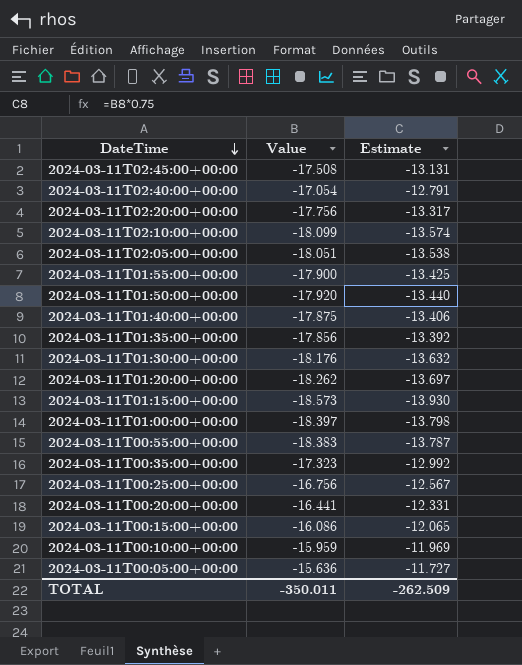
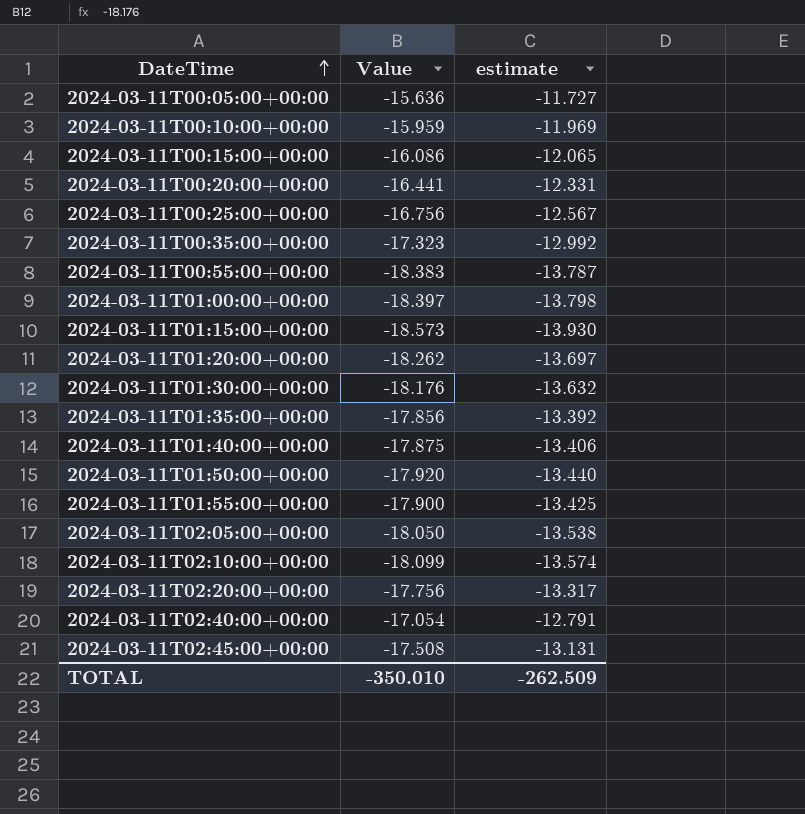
row order: DateTime descending -> DateTime ascending
column name: Estimate -> estimate
2024-03-11T02:05:00+00:00 | Value: -18.051 -> -18.050
TOTAL | Value: -350.011 -> -350.010

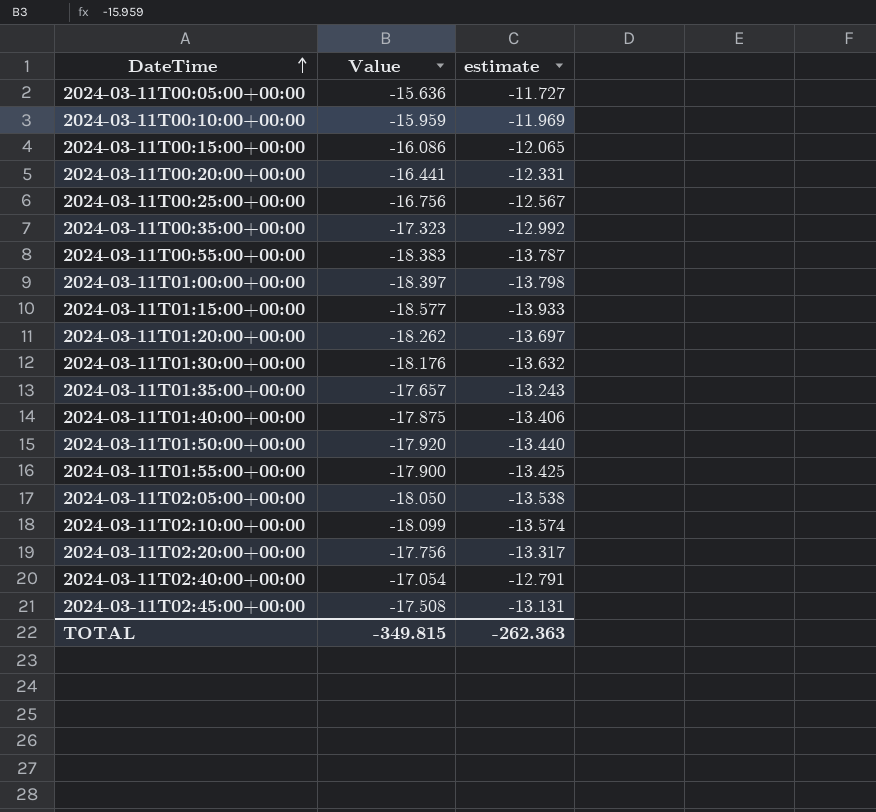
2024-03-11T01:15:00+00:00 | Value: -18.573 -> -18.577
2024-03-11T01:15:00+00:00 | estimate: -13.930 -> -13.933
2024-03-11T01:35:00+00:00 | Value: -17.856 -> -17.657
2024-03-11T01:35:00+00:00 | estimate: -13.392 -> -13.243
TOTAL | Value: -350.010 -> -349.815
TOTAL | estimate: -262.509 -> -262.363

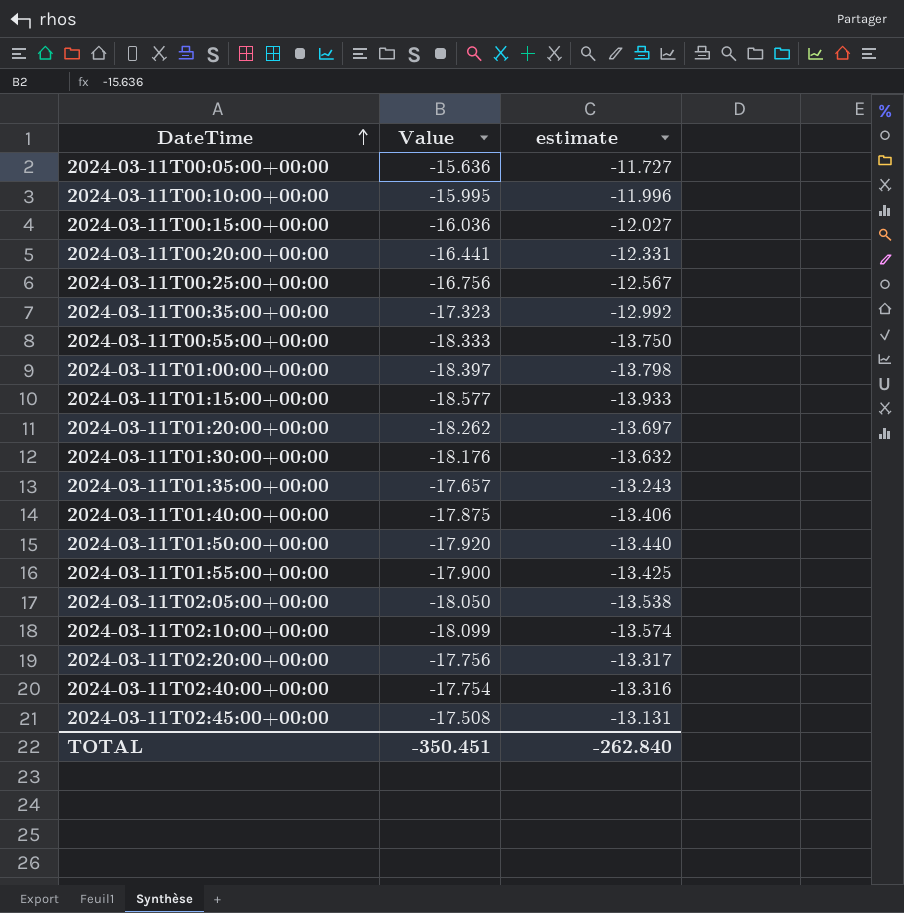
2024-03-11T00:10:00+00:00 | Value: -15.959 -> -15.995
2024-03-11T00:10:00+00:00 | estimate: -11.969 -> -11.996
2024-03-11T00:15:00+00:00 | Value: -16.086 -> -16.036
2024-03-11T00:15:00+00:00 | estimate: -12.065 -> -12.027
2024-03-11T00:55:00+00:00 | Value: -18.383 -> -18.333
2024-03-11T00:55:00+00:00 | estimate: -13.787 -> -13.750
2024-03-11T02:40:00+00:00 | Value: -17.054 -> -17.754
2024-03-11T02:40:00+00:00 | estimate: -12.791 -> -13.316
TOTAL | Value: -349.815 -> -350.451
TOTAL | estimate: -262.363 -> -262.840

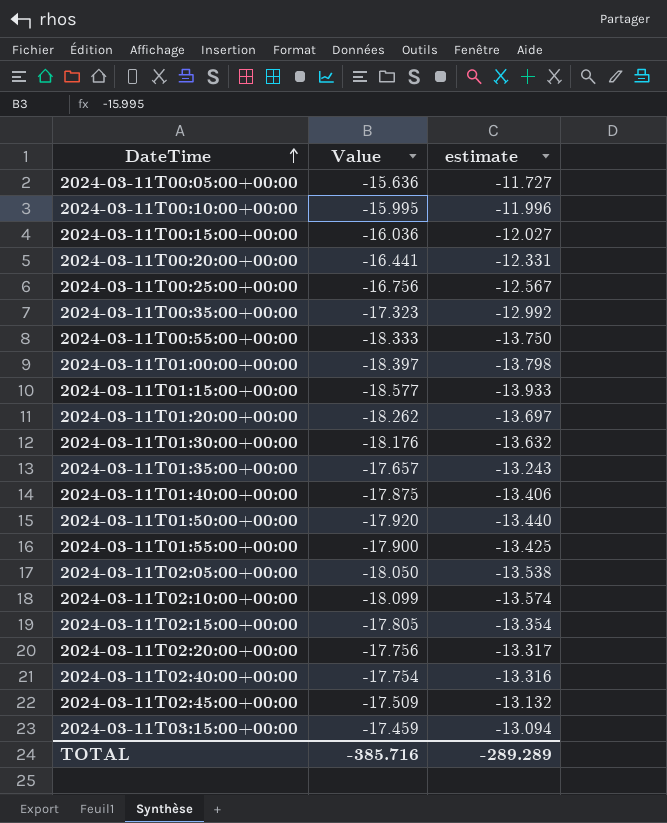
row 2024-03-11T02:15:00+00:00: none -> -17.805 | -13.354
2024-03-11T02:45:00+00:00 | Value: -17.508 -> -17.509
2024-03-11T02:45:00+00:00 | estimate: -13.131 -> -13.132
row 2024-03-11T03:15:00+00:00: none -> -17.459 | -13.094
TOTAL | Value: -350.451 -> -385.716
TOTAL | estimate: -262.840 -> -289.289

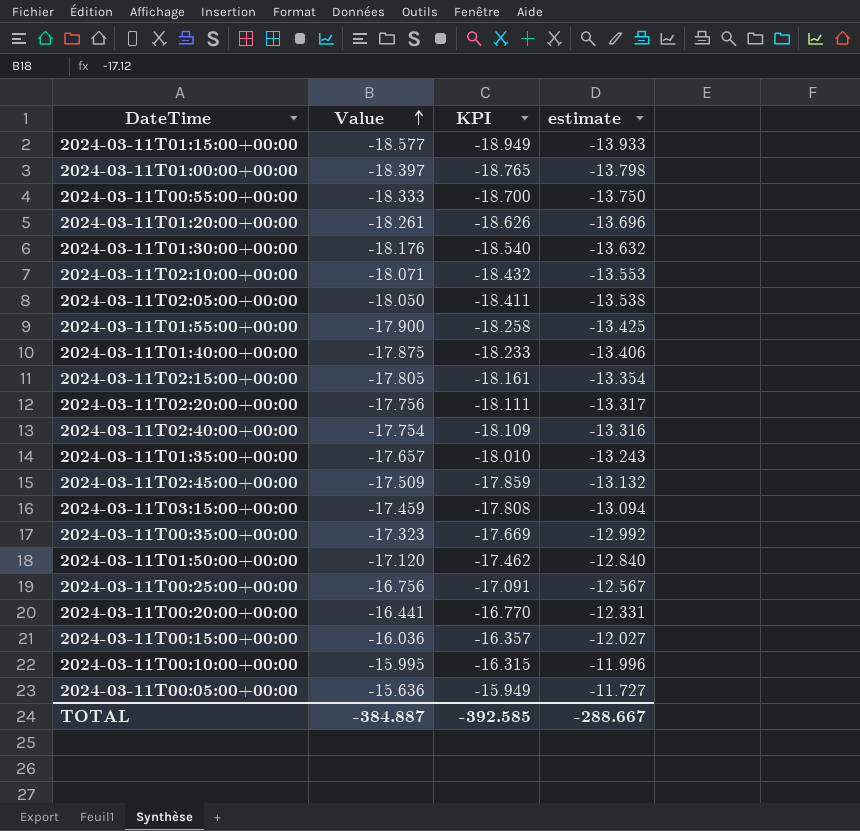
row order: DateTime ascending -> Value ascending
column KPI | formula: none -> [Value] * 1.02
2024-03-11T01:20:00+00:00 | Value: -18.262 -> -18.261
2024-03-11T01:20:00+00:00 | estimate: -13.697 -> -13.696
2024-03-11T02:10:00+00:00 | Value: -18.099 -> -18.071
2024-03-11T02:10:00+00:00 | estimate: -13.574 -> -13.553
2024-03-11T01:50:00+00:00 | Value: -17.920 -> -17.120
2024-03-11T01:50:00+00:00 | estimate: -13.440 -> -12.840
TOTAL | Value: -385.716 -> -384.887
TOTAL | estimate: -289.289 -> -288.667

